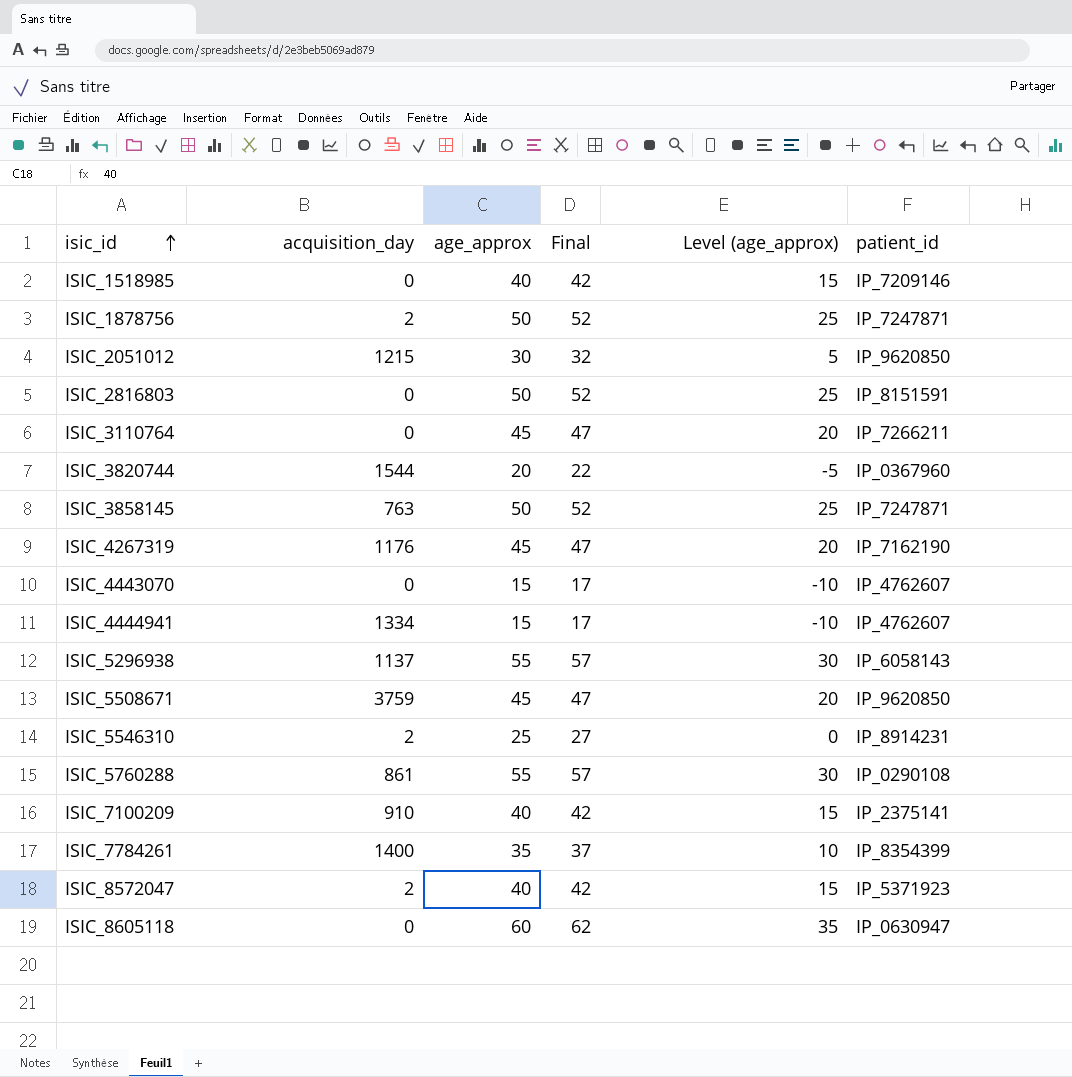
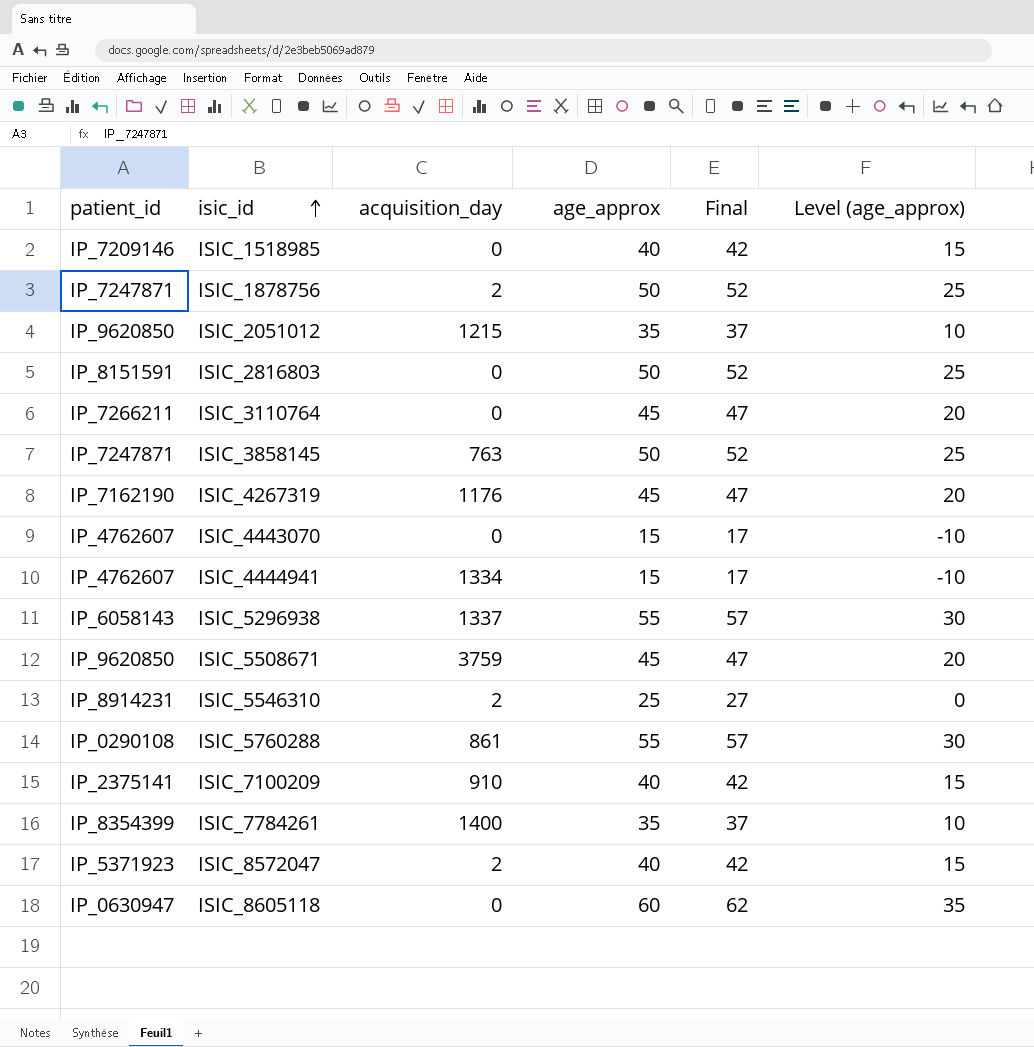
column patient_id | position: 6 -> 1
row ISIC_3820744: 1544 | 20 | 22 | -5 | IP_0367960 -> none
ISIC_2051012 | age_approx: 30 -> 35
ISIC_2051012 | Final: 32 -> 37
ISIC_2051012 | Level (age_approx): 5 -> 10
ISIC_5296938 | acquisition_day: 1137 -> 1337

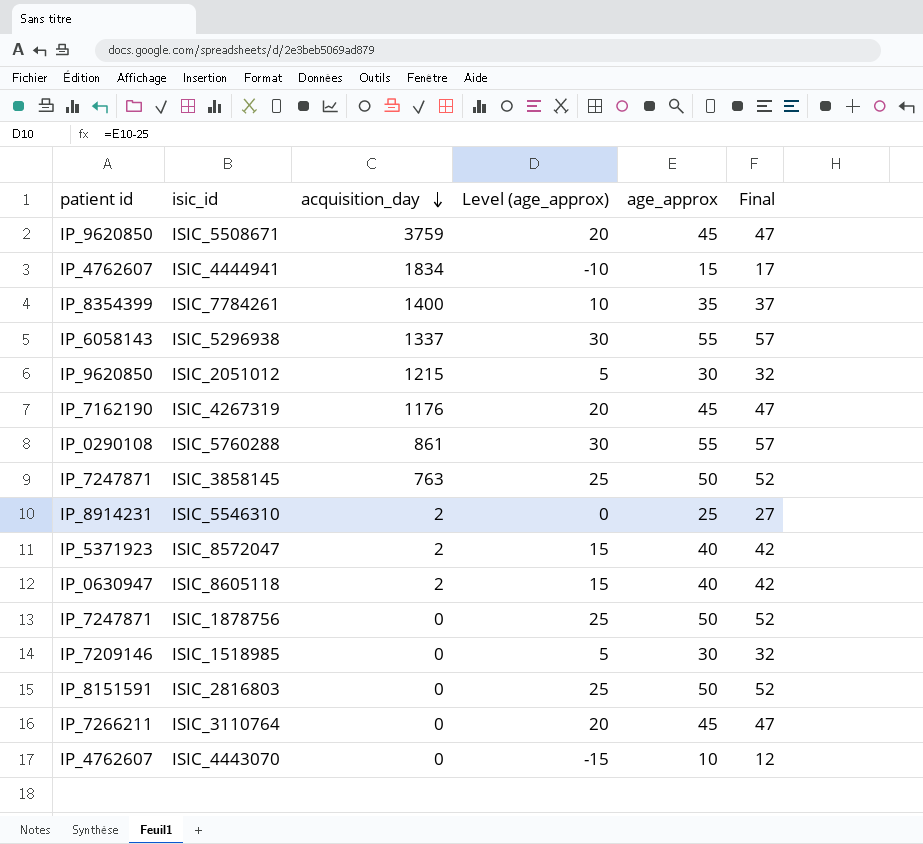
row order: isic_id ascending -> acquisition_day descending
column name: patient_id -> patient id
column Level (age_approx) | position: 6 -> 4
row ISIC_7100209: IP_2375141 | 910 | 40 | 42 | 15 -> none
ISIC_4444941 | acquisition_day: 1334 -> 1834
ISIC_2051012 | Level (age_approx): 10 -> 5
ISIC_2051012 | age_approx: 35 -> 30
ISIC_2051012 | Final: 37 -> 32
ISIC_8605118 | acquisition_day: 0 -> 2
ISIC_8605118 | Level (age_approx): 35 -> 15
ISIC_8605118 | age_approx: 60 -> 40
ISIC_8605118 | Final: 62 -> 42
ISIC_1878756 | acquisition_day: 2 -> 0
ISIC_1518985 | Level (age_approx): 15 -> 5
ISIC_1518985 | age_approx: 40 -> 30
ISIC_1518985 | Final: 42 -> 32
ISIC_4443070 | Level (age_approx): -10 -> -15
ISIC_4443070 | age_approx: 15 -> 10
ISIC_4443070 | Final: 17 -> 12

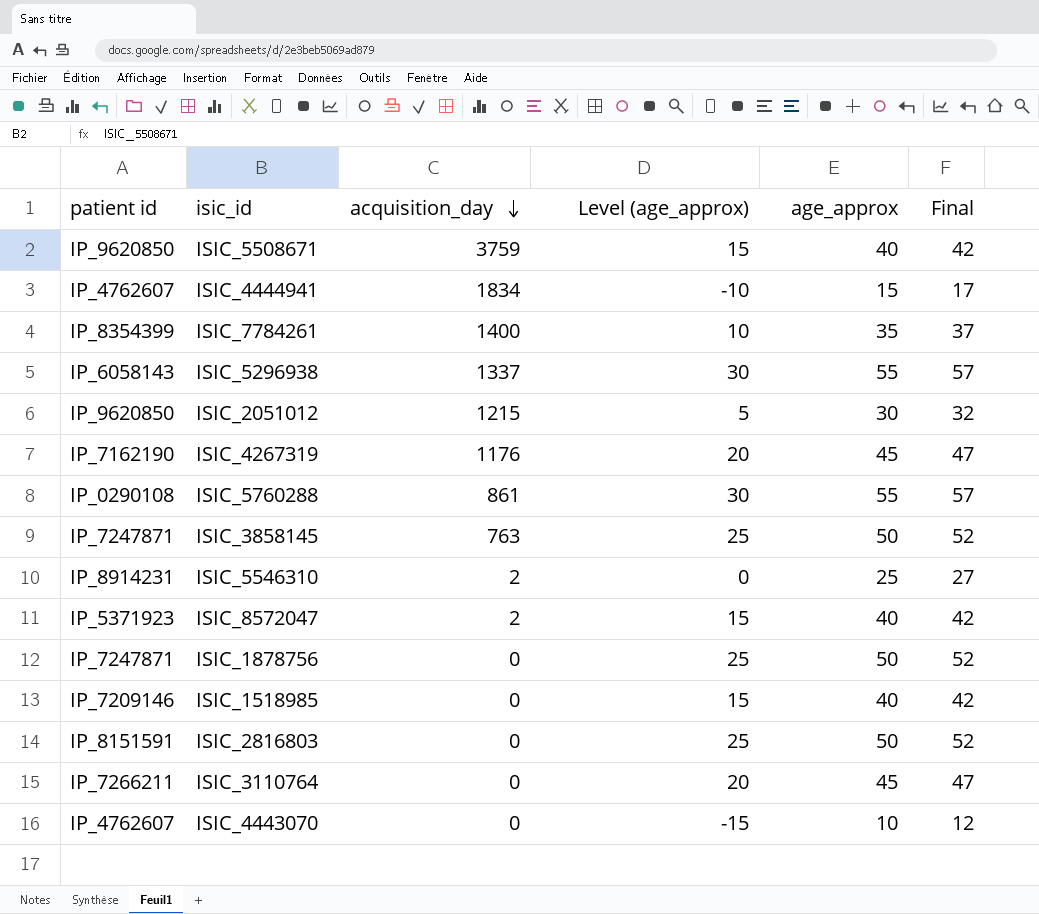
row ISIC_8605118: IP_0630947 | 2 | 15 | 40 | 42 -> none
ISIC_5508671 | Level (age_approx): 20 -> 15
ISIC_5508671 | age_approx: 45 -> 40
ISIC_5508671 | Final: 47 -> 42
ISIC_1518985 | Level (age_approx): 5 -> 15
ISIC_1518985 | age_approx: 30 -> 40
ISIC_1518985 | Final: 32 -> 42

